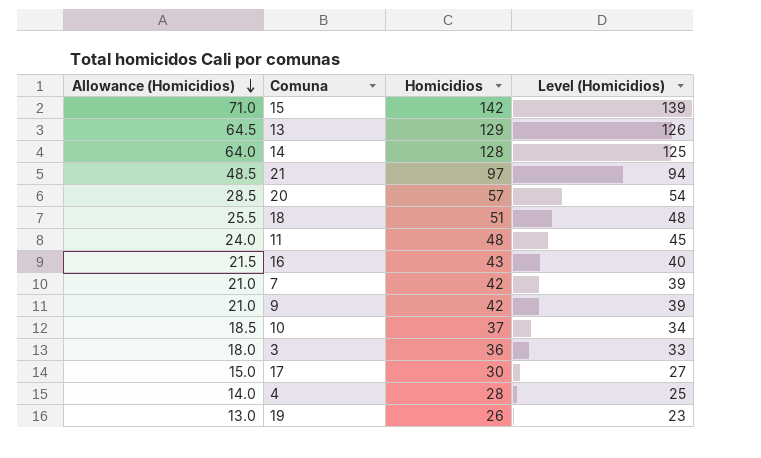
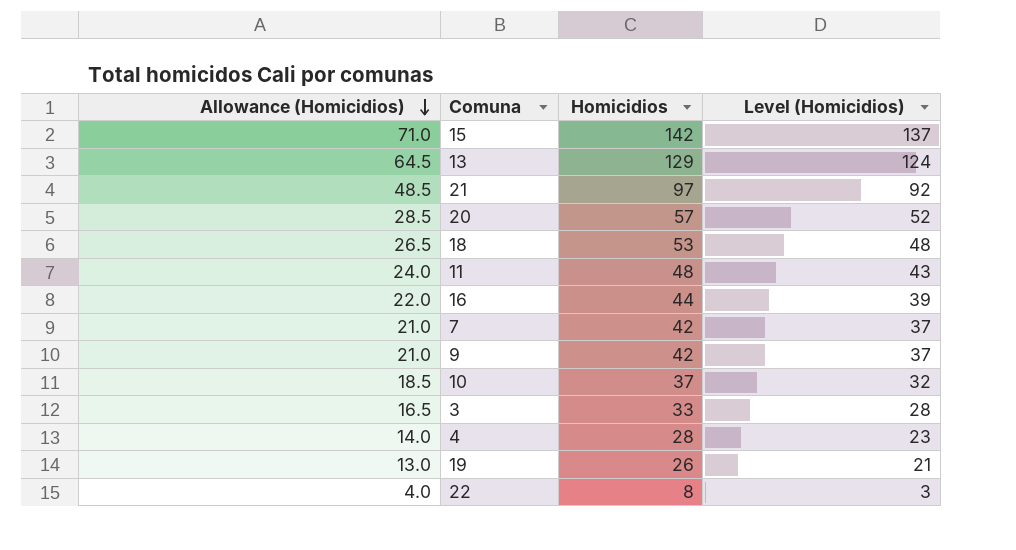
column Level (Homicidios) | formula: [Homicidios] - 3 -> [Homicidios] - 5
row 14: 64.0 | 128 | 125 -> none
row 17: 15.0 | 30 | 27 -> none
18 | Allowance (Homicidios): 25.5 -> 26.5
18 | Homicidios: 51 -> 53
16 | Allowance (Homicidios): 21.5 -> 22.0
16 | Homicidios: 43 -> 44
3 | Allowance (Homicidios): 18.0 -> 16.5
3 | Homicidios: 36 -> 33
row 22: none -> 4.0 | 8 | 3

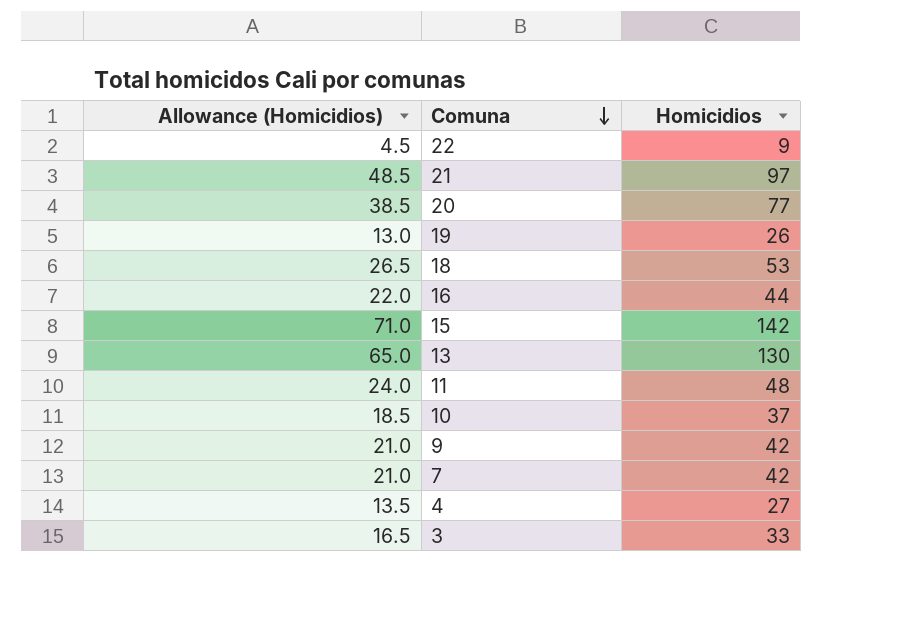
row order: Allowance (Homicidios) descending -> Comuna descending
column Level (Homicidios) | formula: [Homicidios] - 5 -> none
22 | Allowance (Homicidios): 4.0 -> 4.5
22 | Homicidios: 8 -> 9
20 | Allowance (Homicidios): 28.5 -> 38.5
20 | Homicidios: 57 -> 77
13 | Allowance (Homicidios): 64.5 -> 65.0
13 | Homicidios: 129 -> 130
4 | Allowance (Homicidios): 14.0 -> 13.5
4 | Homicidios: 28 -> 27

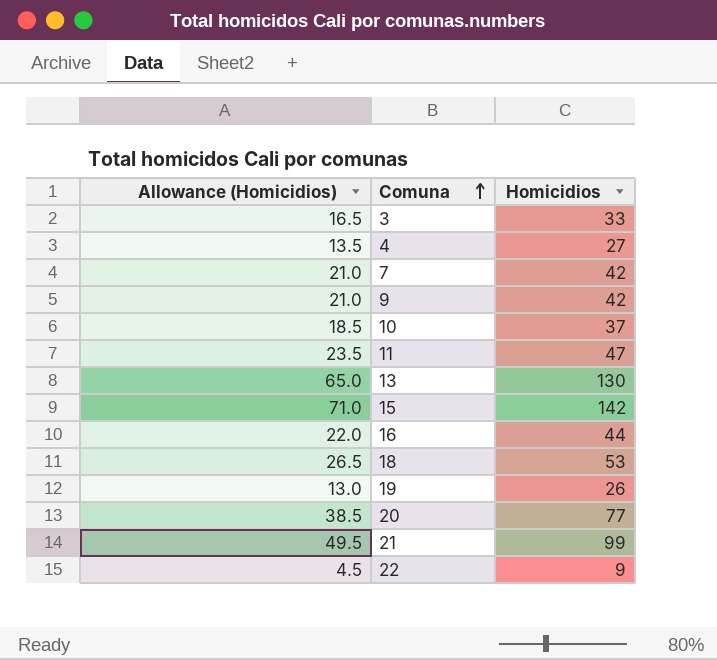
row order: Comuna descending -> Comuna ascending
11 | Allowance (Homicidios): 24.0 -> 23.5
11 | Homicidios: 48 -> 47
21 | Allowance (Homicidios): 48.5 -> 49.5
21 | Homicidios: 97 -> 99

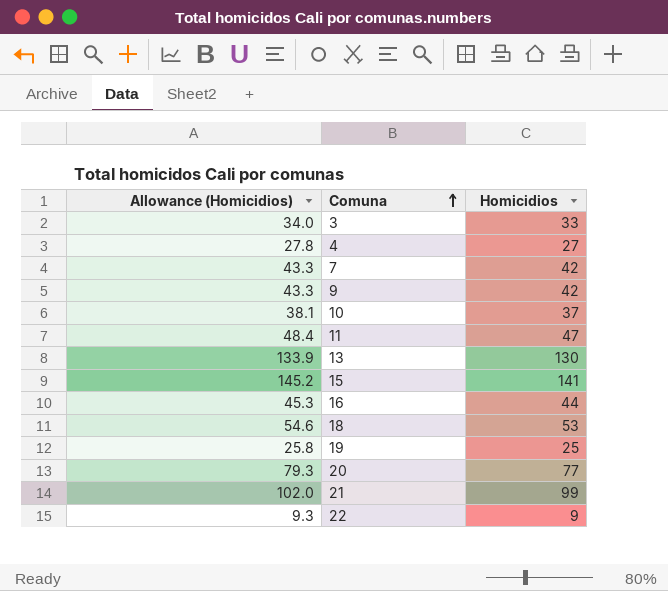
column Allowance (Homicidios) | formula: [Homicidios] * 0.5 -> [Homicidios] * 1.03
15 | Homicidios: 142 -> 141
19 | Homicidios: 26 -> 25

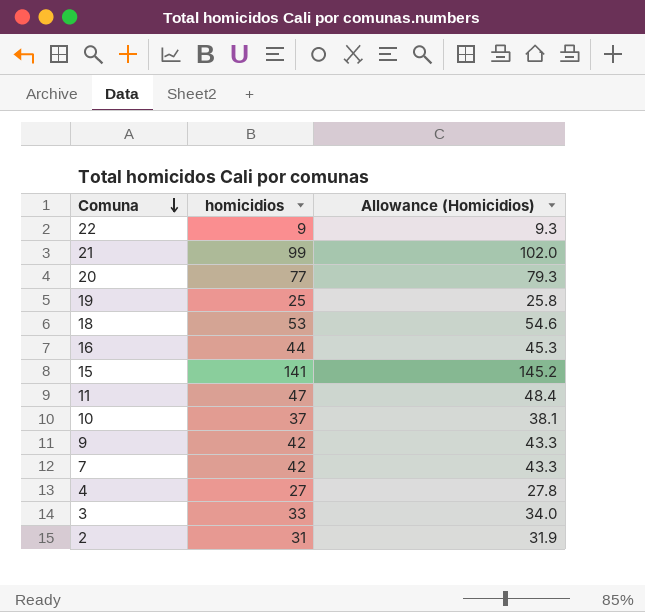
row order: Comuna ascending -> Comuna descending
column name: Homicidios -> homicidios
column Allowance (Homicidios) | position: 1 -> 3
row 13: 133.9 | 130 -> none
row 2: none -> 31 | 31.9

